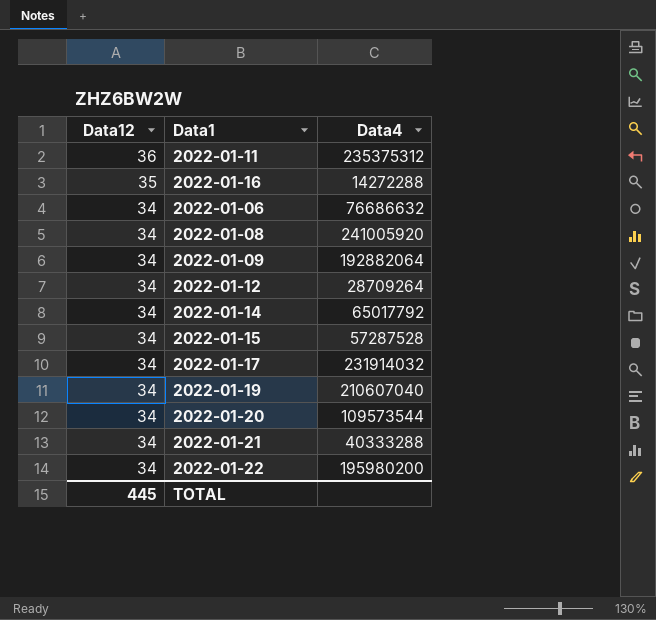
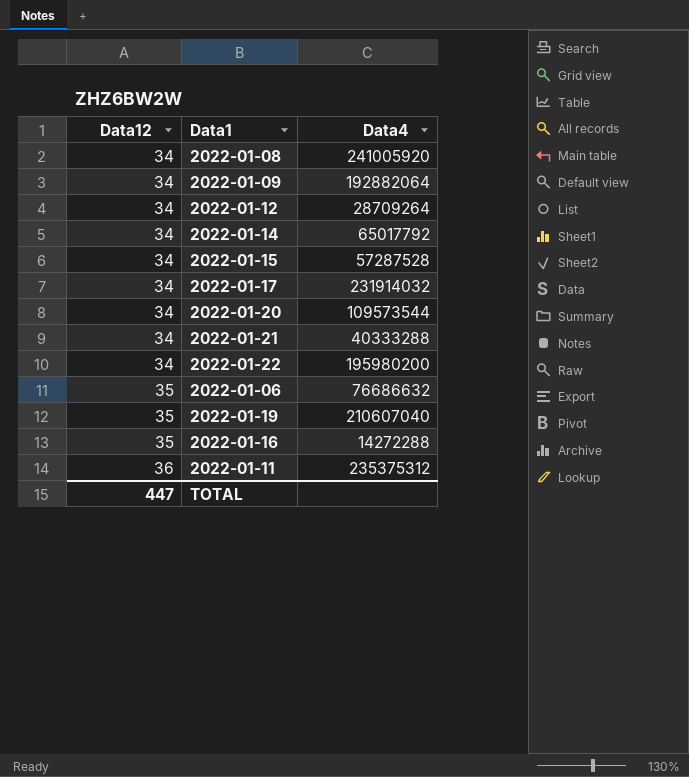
row order: Data12 descending -> Data12 ascending
2022-01-06 | Data12: 34 -> 35
2022-01-19 | Data12: 34 -> 35
TOTAL | Data12: 445 -> 447

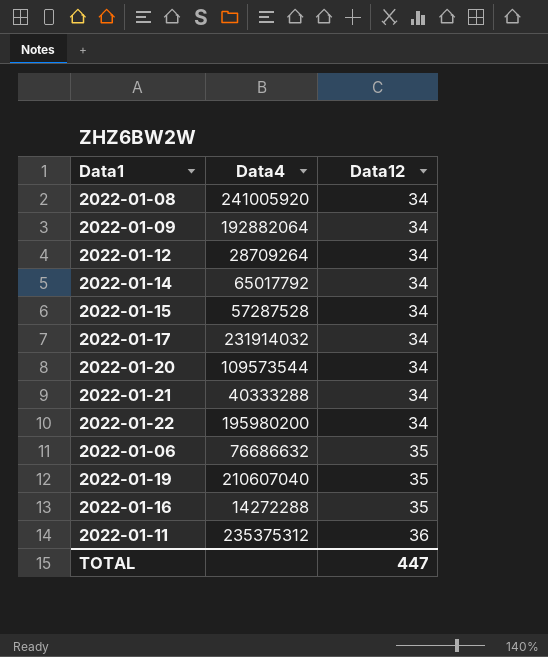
column Data12 | position: 1 -> 3

